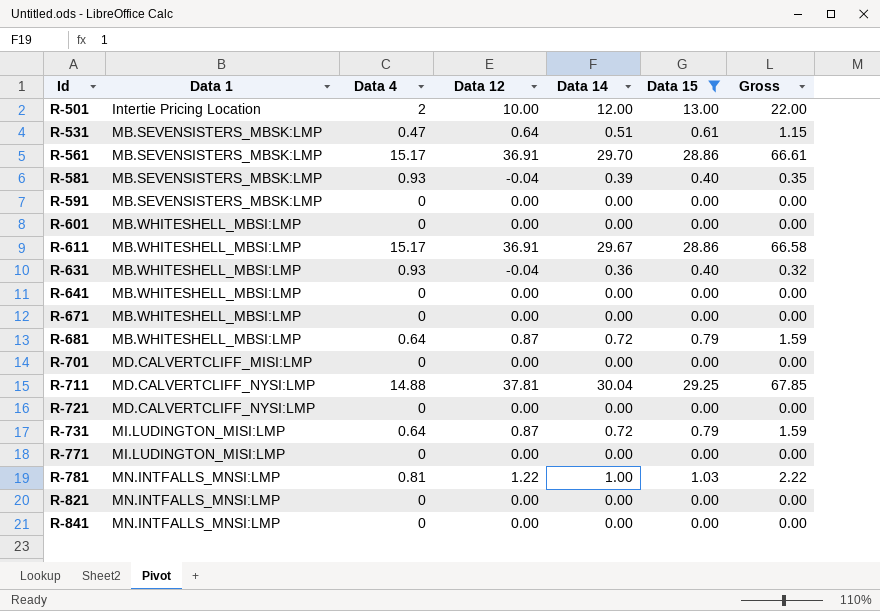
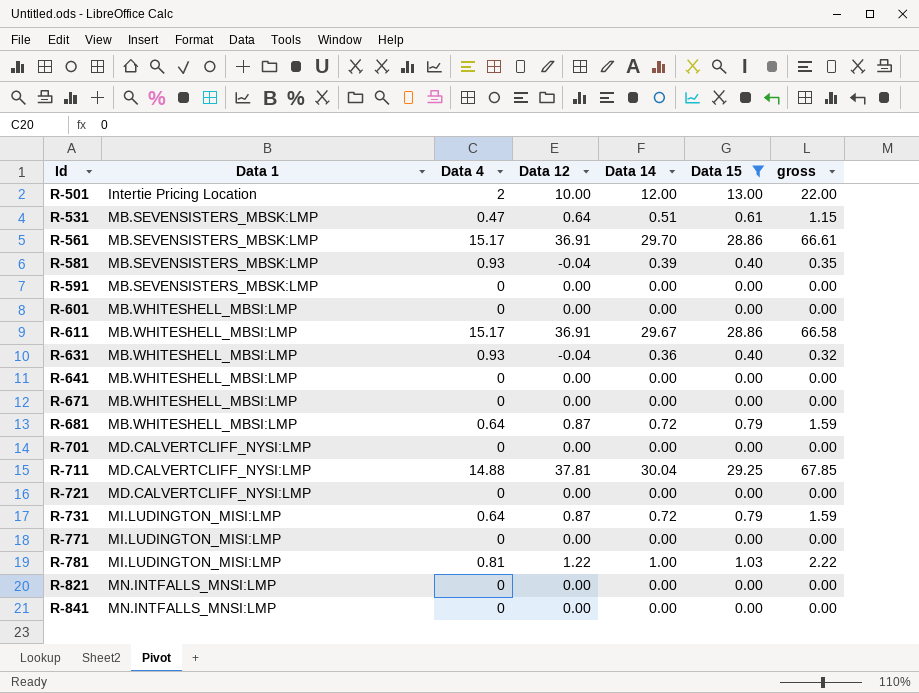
column name: Gross -> gross
R-701 | Data 1: MD.CALVERTCLIFF_MISI:LMP -> MD.CALVERTCLIFF_NYSI:LMP
R-781 | Data 1: MN.INTFALLS_MNSI:LMP -> MI.LUDINGTON_MISI:LMP

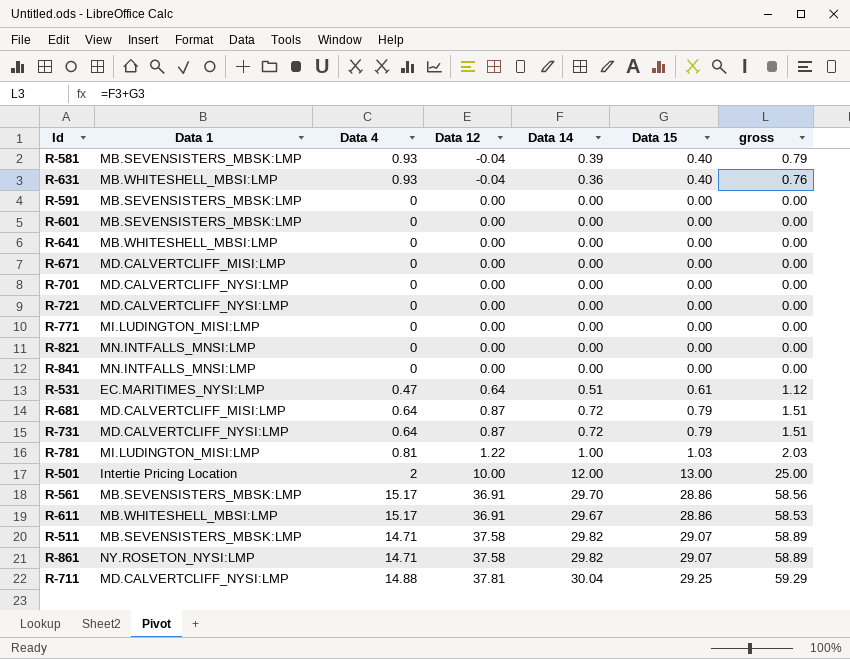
filter: Data 15 != 29.07 -> none
row order: Id ascending -> Data 12 ascending
column gross | formula: [Data 12] + [Data 14] -> [Data 14] + [Data 15]
R-601 | Data 1: MB.WHITESHELL_MBSI:LMP -> MB.SEVENSISTERS_MBSK:LMP
R-671 | Data 1: MB.WHITESHELL_MBSI:LMP -> MD.CALVERTCLIFF_MISI:LMP
R-531 | Data 1: MB.SEVENSISTERS_MBSK:LMP -> EC.MARITIMES_NYSI:LMP
R-681 | Data 1: MB.WHITESHELL_MBSI:LMP -> MD.CALVERTCLIFF_MISI:LMP
R-731 | Data 1: MI.LUDINGTON_MISI:LMP -> MD.CALVERTCLIFF_NYSI:LMP

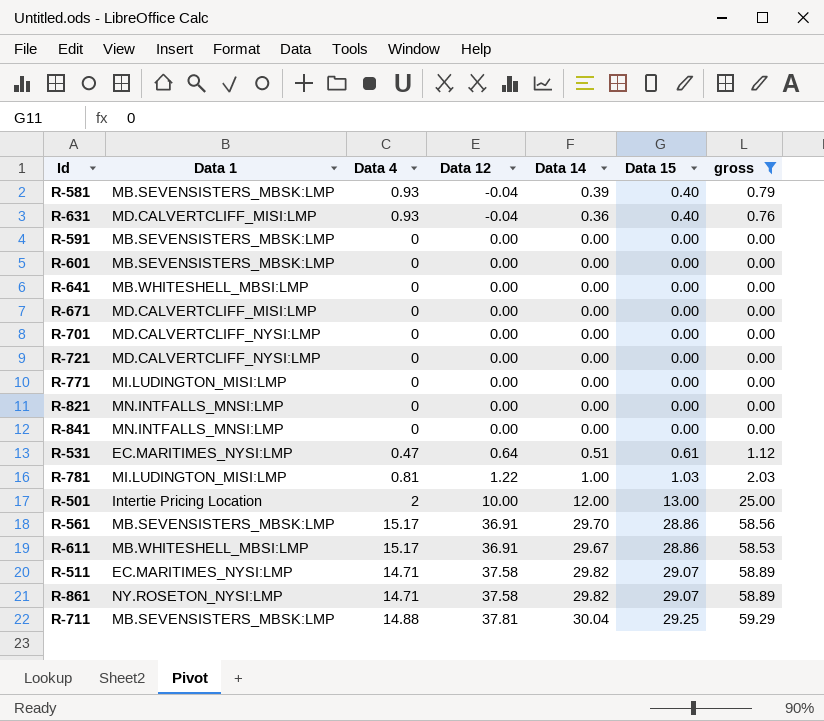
filter: none -> gross != 1.51
R-631 | Data 1: MB.WHITESHELL_MBSI:LMP -> MD.CALVERTCLIFF_MISI:LMP
R-511 | Data 1: MB.SEVENSISTERS_MBSK:LMP -> EC.MARITIMES_NYSI:LMP
R-711 | Data 1: MD.CALVERTCLIFF_NYSI:LMP -> MB.SEVENSISTERS_MBSK:LMP

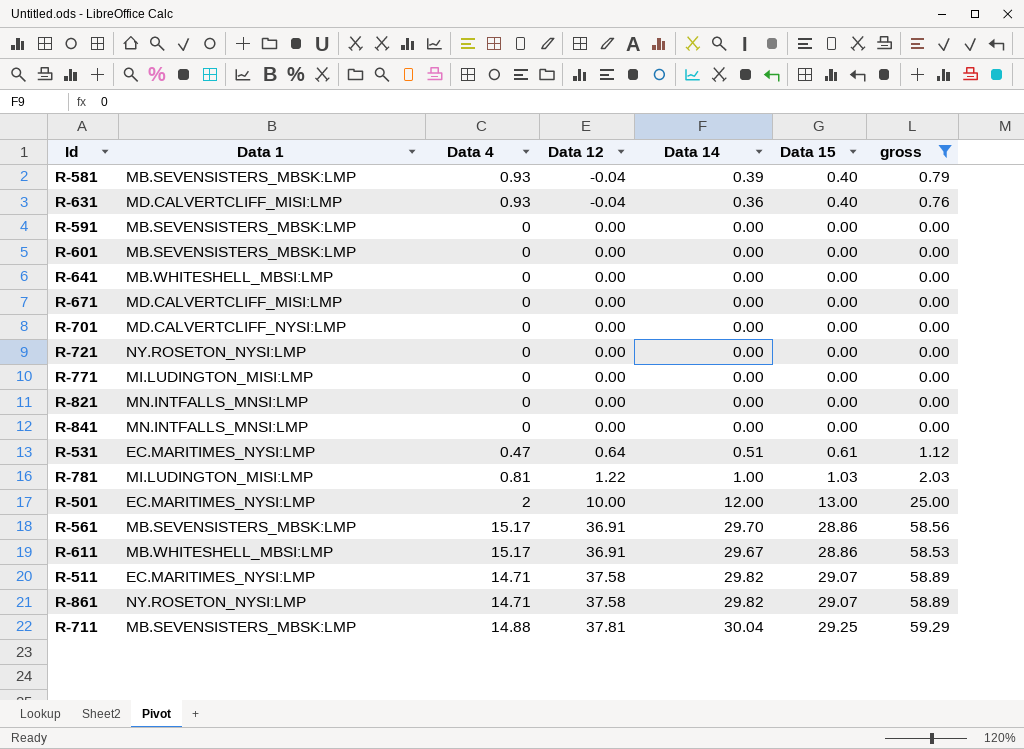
R-721 | Data 1: MD.CALVERTCLIFF_NYSI:LMP -> NY.ROSETON_NYSI:LMP
R-501 | Data 1: Intertie Pricing Location -> EC.MARITIMES_NYSI:LMP

